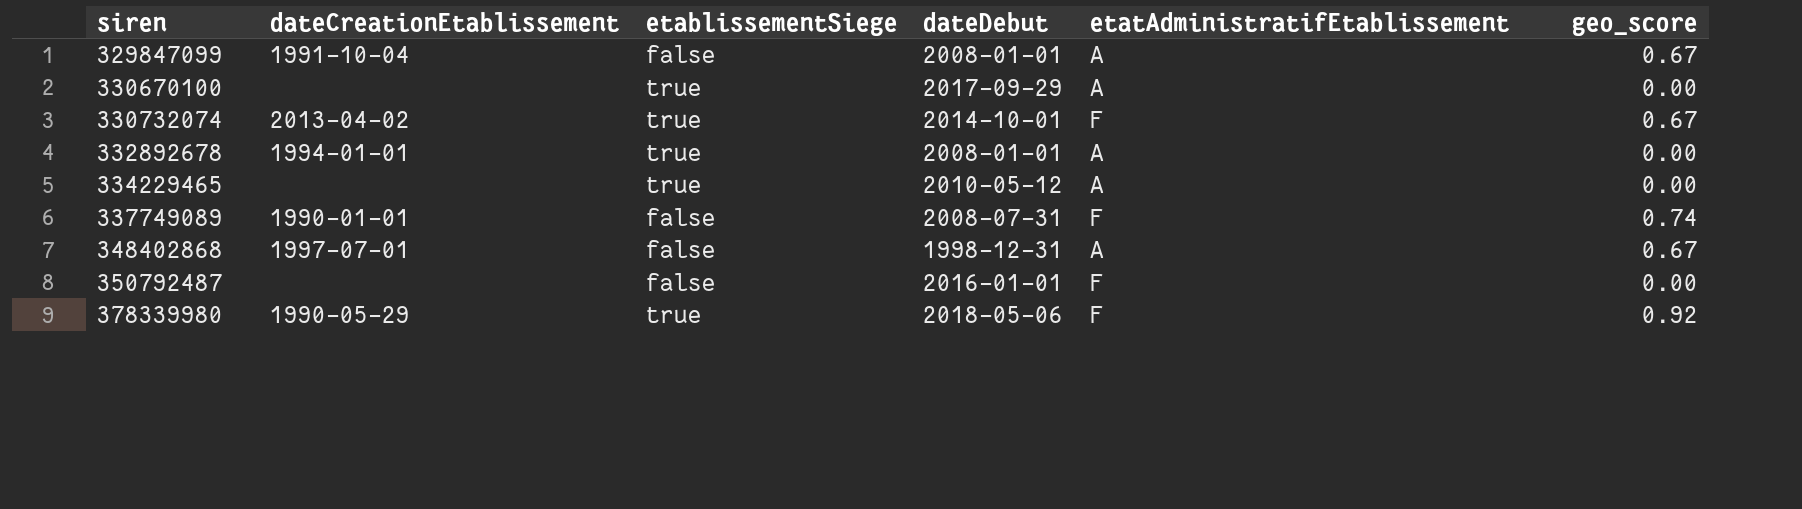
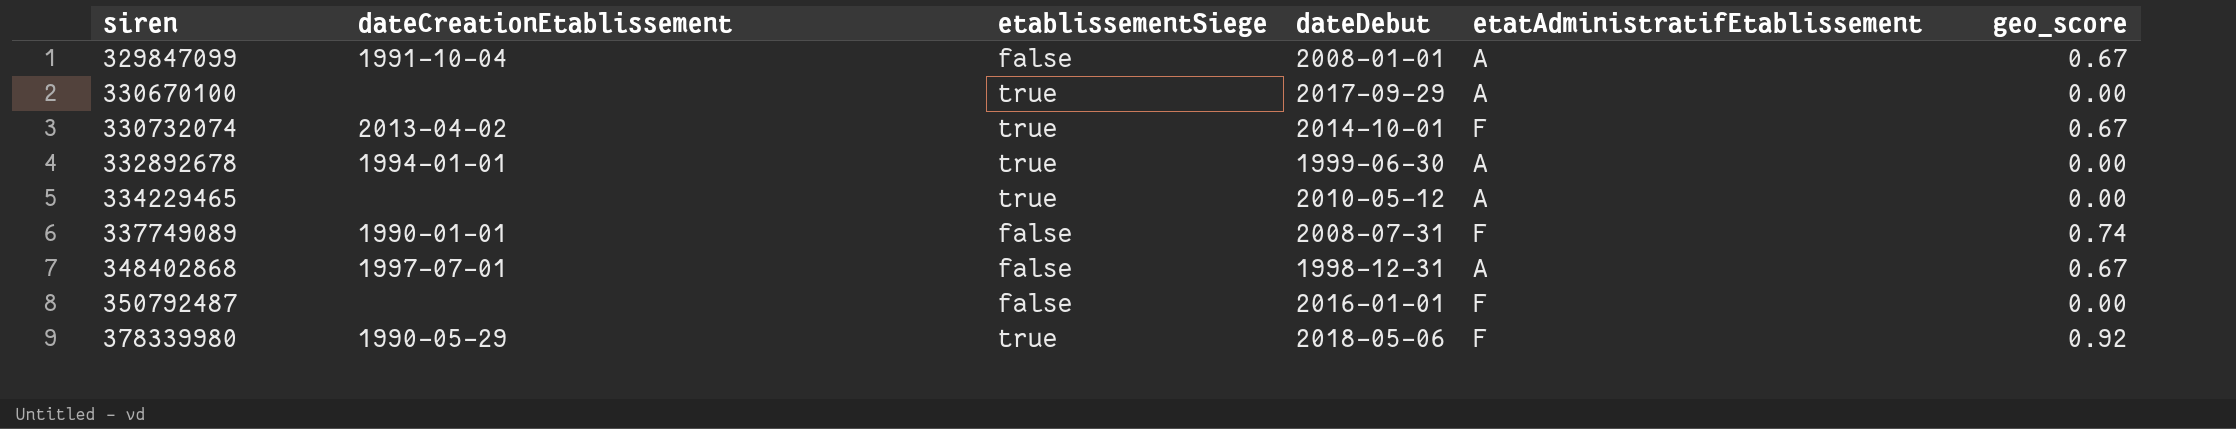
332892678 | dateDebut: 2008-01-01 -> 1999-06-30

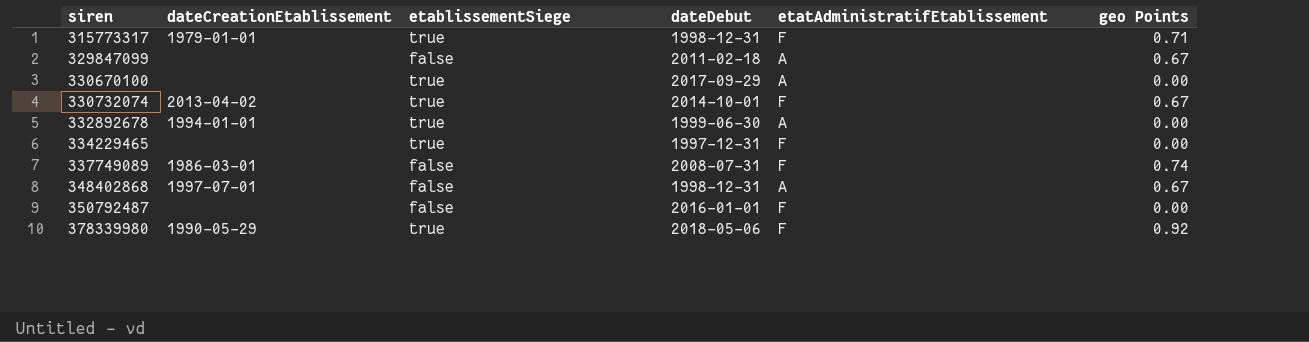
column name: geo_score -> geo Points
row 315773317: none -> 1979-01-01 | true | 1998-12-31 | F | 0.71
329847099 | dateCreationEtablissement: 1991-10-04 -> none
329847099 | dateDebut: 2008-01-01 -> 2011-02-18
334229465 | dateDebut: 2010-05-12 -> 1997-12-31
334229465 | etatAdministratifEtablissement: A -> F
337749089 | dateCreationEtablissement: 1990-01-01 -> 1986-03-01

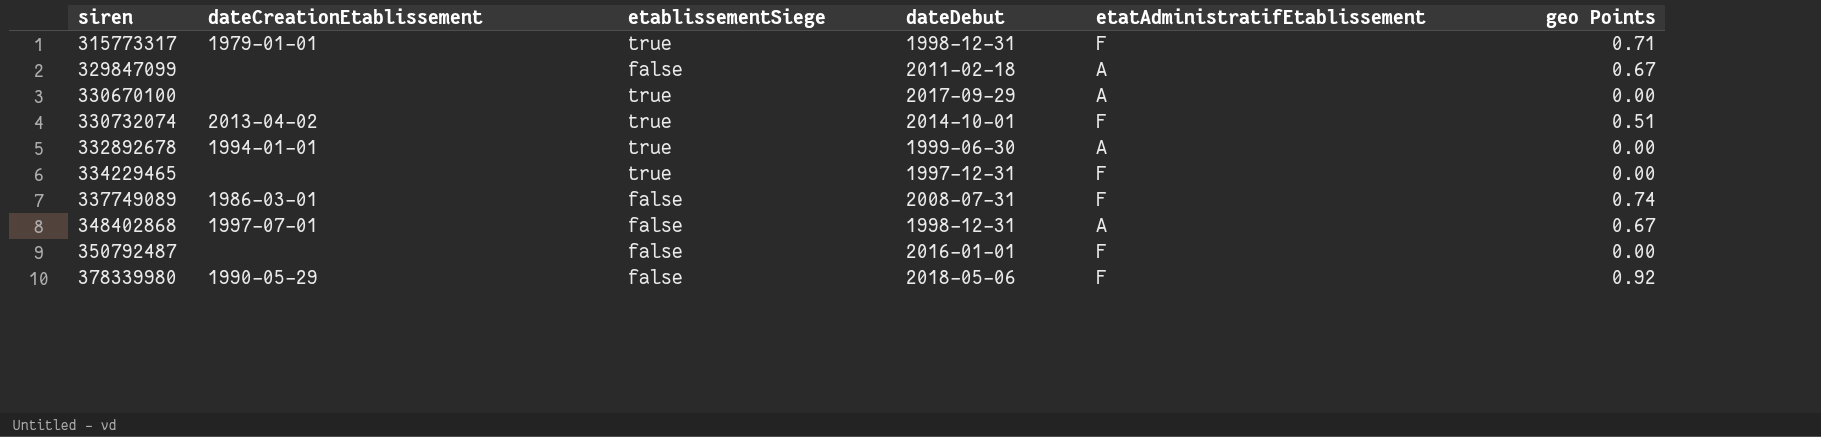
330732074 | geo Points: 0.67 -> 0.51
378339980 | etablissementSiege: true -> false

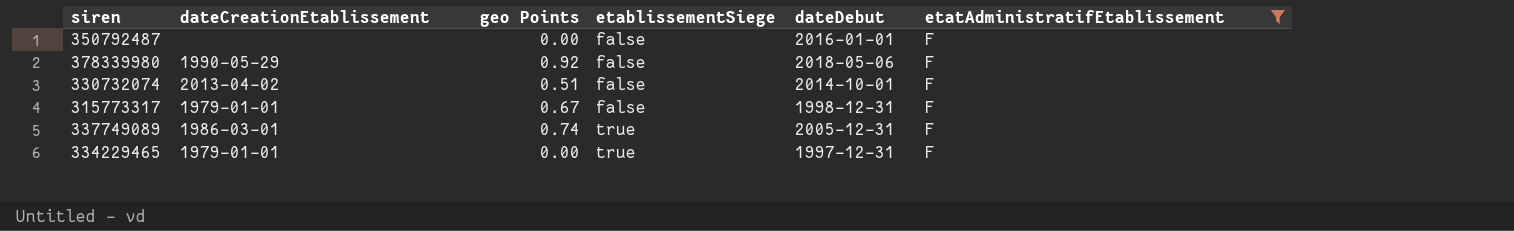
filter: none -> etatAdministratifEtablissement = F
row order: siren ascending -> etablissementSiege ascending
column geo Points | position: 6 -> 3
330732074 | etablissementSiege: true -> false
315773317 | geo Points: 0.71 -> 0.67
315773317 | etablissementSiege: true -> false
337749089 | etablissementSiege: false -> true
337749089 | dateDebut: 2008-07-31 -> 2005-12-31
334229465 | dateCreationEtablissement: none -> 1979-01-01

